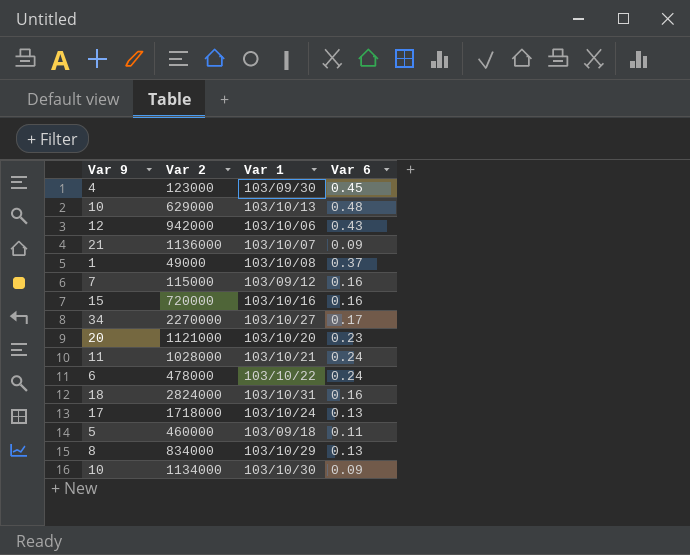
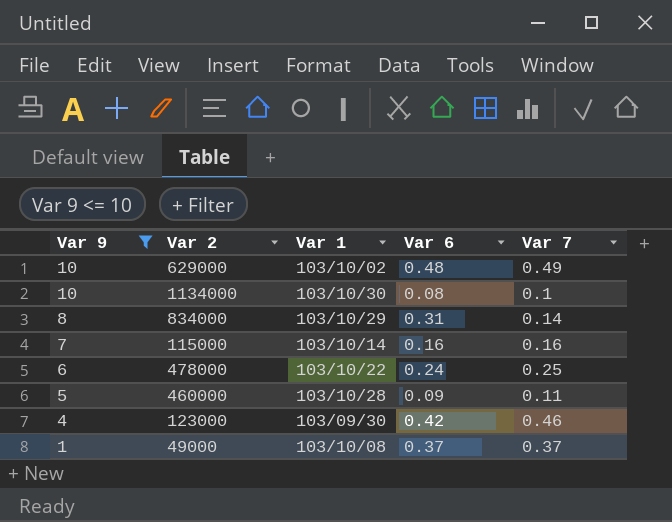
filter: none -> Var 9 <= 10
row order: none -> Var 9 descending
column Var 7 | position: none -> 5
629000 | Var 1: 103/10/13 -> 103/10/02
1134000 | Var 6: 0.09 -> 0.08
834000 | Var 6: 0.13 -> 0.31
115000 | Var 1: 103/09/12 -> 103/10/14
460000 | Var 1: 103/09/18 -> 103/10/28
460000 | Var 6: 0.11 -> 0.09
123000 | Var 6: 0.45 -> 0.42

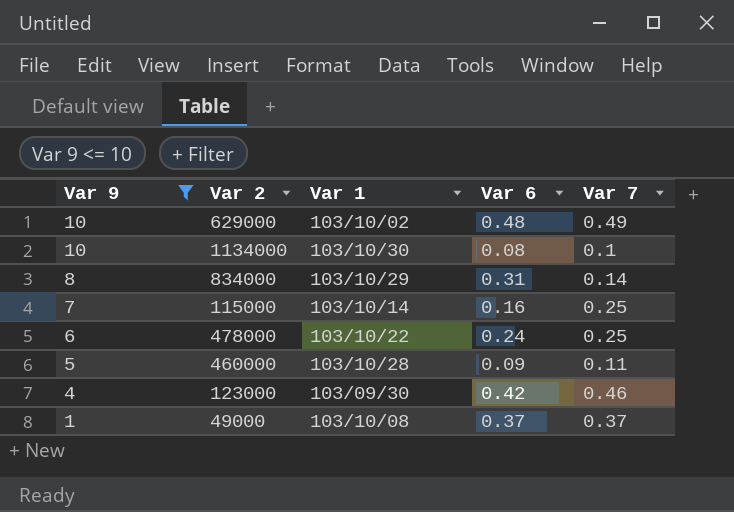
115000 | Var 7: 0.16 -> 0.25

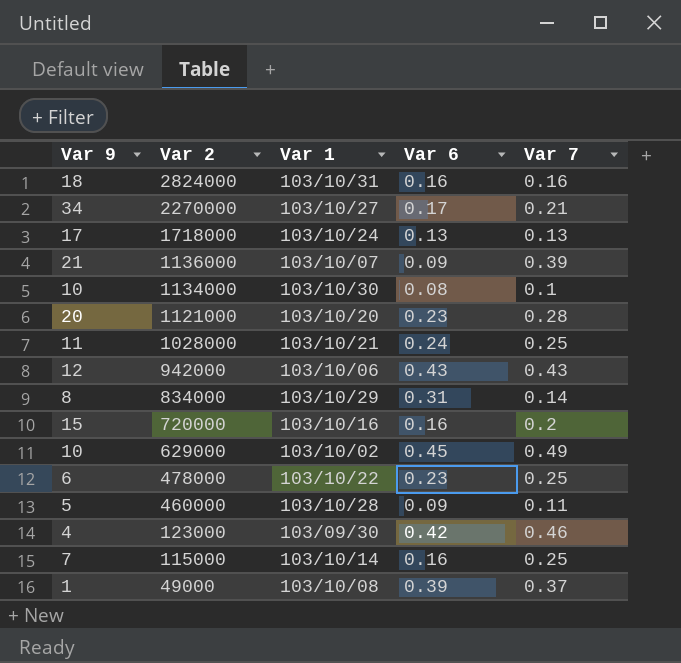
filter: Var 9 <= 10 -> none
row order: Var 9 descending -> Var 2 descending
629000 | Var 6: 0.48 -> 0.45
478000 | Var 6: 0.24 -> 0.23
49000 | Var 6: 0.37 -> 0.39

